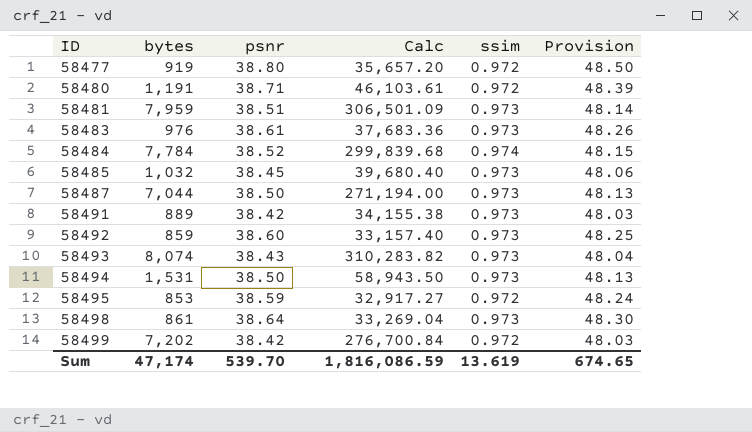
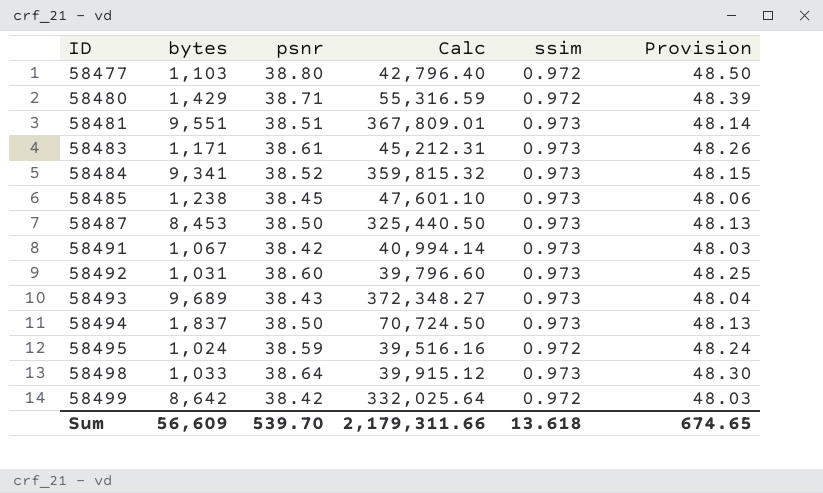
58477 | bytes: 919 -> 1,103
58477 | Calc: 35,657.20 -> 42,796.40
58480 | bytes: 1,191 -> 1,429
58480 | Calc: 46,103.61 -> 55,316.59
58481 | bytes: 7,959 -> 9,551
58481 | Calc: 306,501.09 -> 367,809.01
58483 | bytes: 976 -> 1,171
58483 | Calc: 37,683.36 -> 45,212.31
58484 | bytes: 7,784 -> 9,341
58484 | Calc: 299,839.68 -> 359,815.32
58484 | ssim: 0.974 -> 0.973
58485 | bytes: 1,032 -> 1,238
58485 | Calc: 39,680.40 -> 47,601.10
58487 | bytes: 7,044 -> 8,453
58487 | Calc: 271,194.00 -> 325,440.50
58491 | bytes: 889 -> 1,067
58491 | Calc: 34,155.38 -> 40,994.14
58492 | bytes: 859 -> 1,031
58492 | Calc: 33,157.40 -> 39,796.60
58493 | bytes: 8,074 -> 9,689
58493 | Calc: 310,283.82 -> 372,348.27
58494 | bytes: 1,531 -> 1,837
58494 | Calc: 58,943.50 -> 70,724.50
58495 | bytes: 853 -> 1,024
58495 | Calc: 32,917.27 -> 39,516.16
58498 | bytes: 861 -> 1,033
58498 | Calc: 33,269.04 -> 39,915.12
58499 | bytes: 7,202 -> 8,642
58499 | Calc: 276,700.84 -> 332,025.64
Sum | bytes: 47,174 -> 56,609
Sum | Calc: 1,816,086.59 -> 2,179,311.66
Sum | ssim: 13.619 -> 13.618

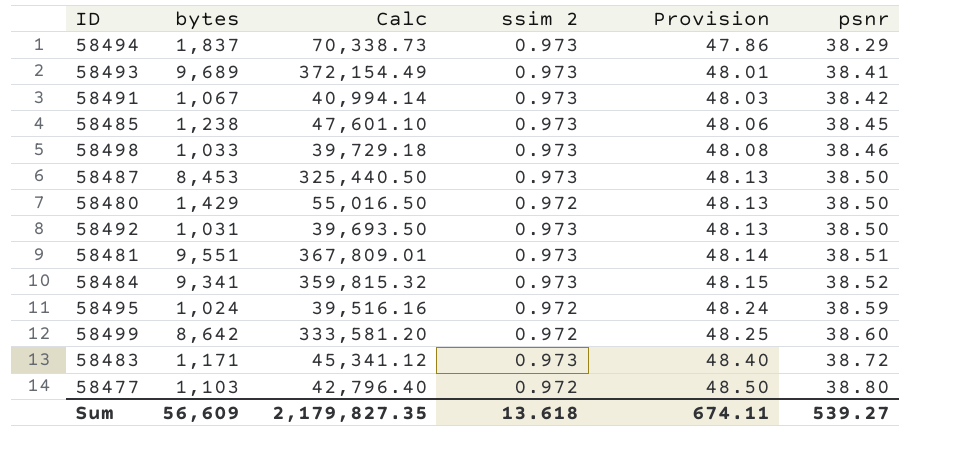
row order: ID ascending -> Provision ascending
column name: ssim -> ssim 2
column psnr | position: 3 -> 6
58494 | Calc: 70,724.50 -> 70,338.73
58494 | Provision: 48.13 -> 47.86
58494 | psnr: 38.50 -> 38.29
58493 | Calc: 372,348.27 -> 372,154.49
58493 | Provision: 48.04 -> 48.01
58493 | psnr: 38.43 -> 38.41
58498 | Calc: 39,915.12 -> 39,729.18
58498 | Provision: 48.30 -> 48.08
58498 | psnr: 38.64 -> 38.46
58480 | Calc: 55,316.59 -> 55,016.50
58480 | Provision: 48.39 -> 48.13
58480 | psnr: 38.71 -> 38.50
58492 | Calc: 39,796.60 -> 39,693.50
58492 | Provision: 48.25 -> 48.13
58492 | psnr: 38.60 -> 38.50
58499 | Calc: 332,025.64 -> 333,581.20
58499 | Provision: 48.03 -> 48.25
58499 | psnr: 38.42 -> 38.60
58483 | Calc: 45,212.31 -> 45,341.12
58483 | Provision: 48.26 -> 48.40
58483 | psnr: 38.61 -> 38.72
Sum | Calc: 2,179,311.66 -> 2,179,827.35
Sum | Provision: 674.65 -> 674.11
Sum | psnr: 539.70 -> 539.27

